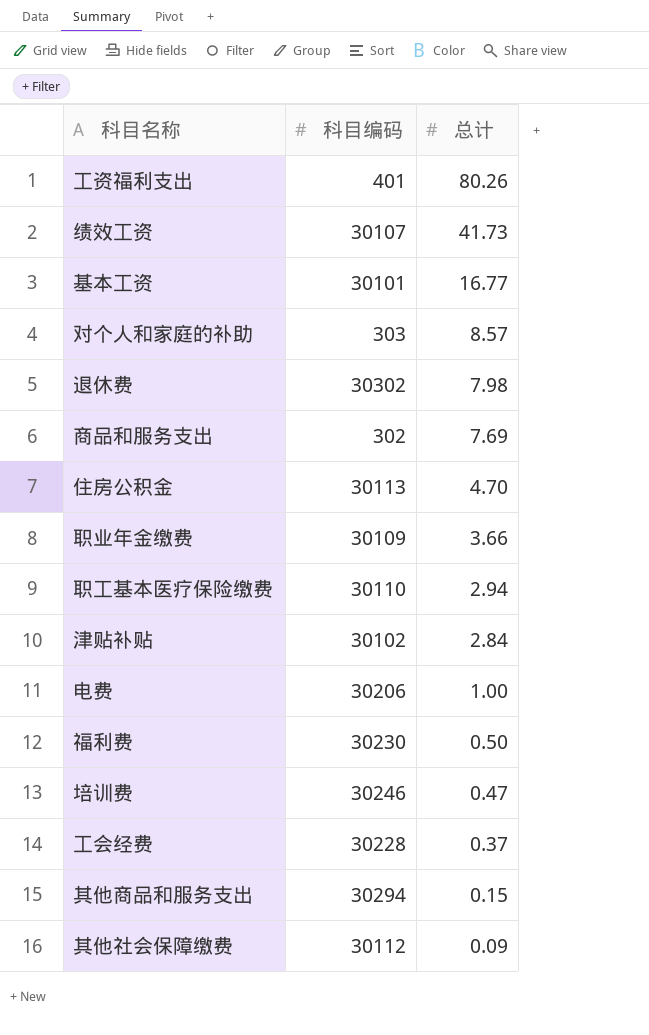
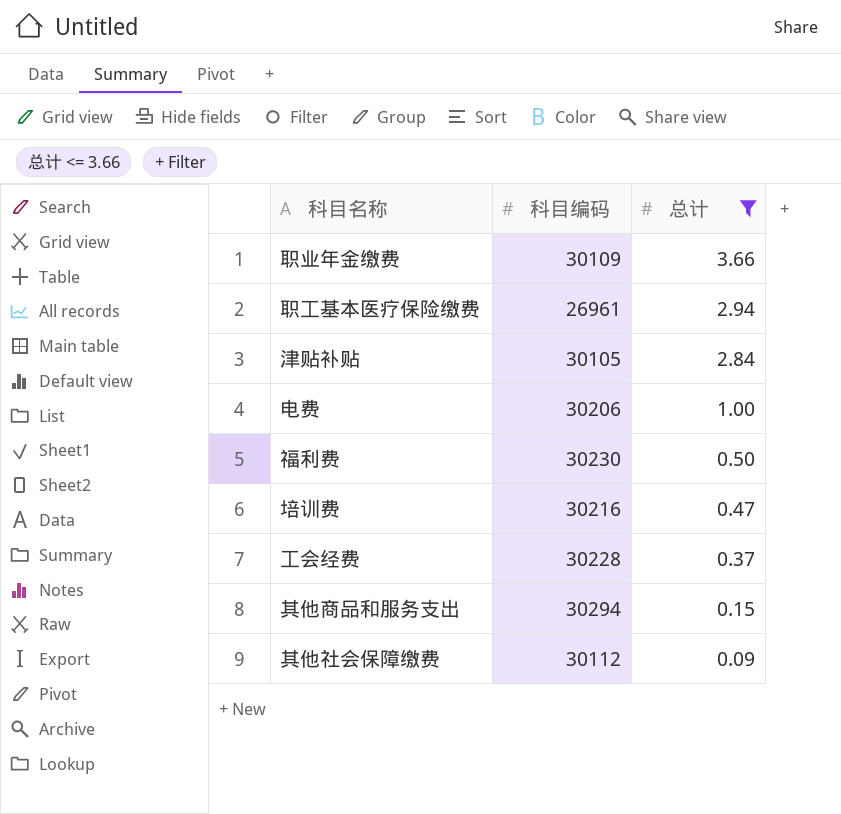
filter: none -> 总计 <= 3.66
职工基本医疗保险缴费 | 科目编码: 30110 -> 26961
津贴补贴 | 科目编码: 30102 -> 30105
培训费 | 科目编码: 30246 -> 30216

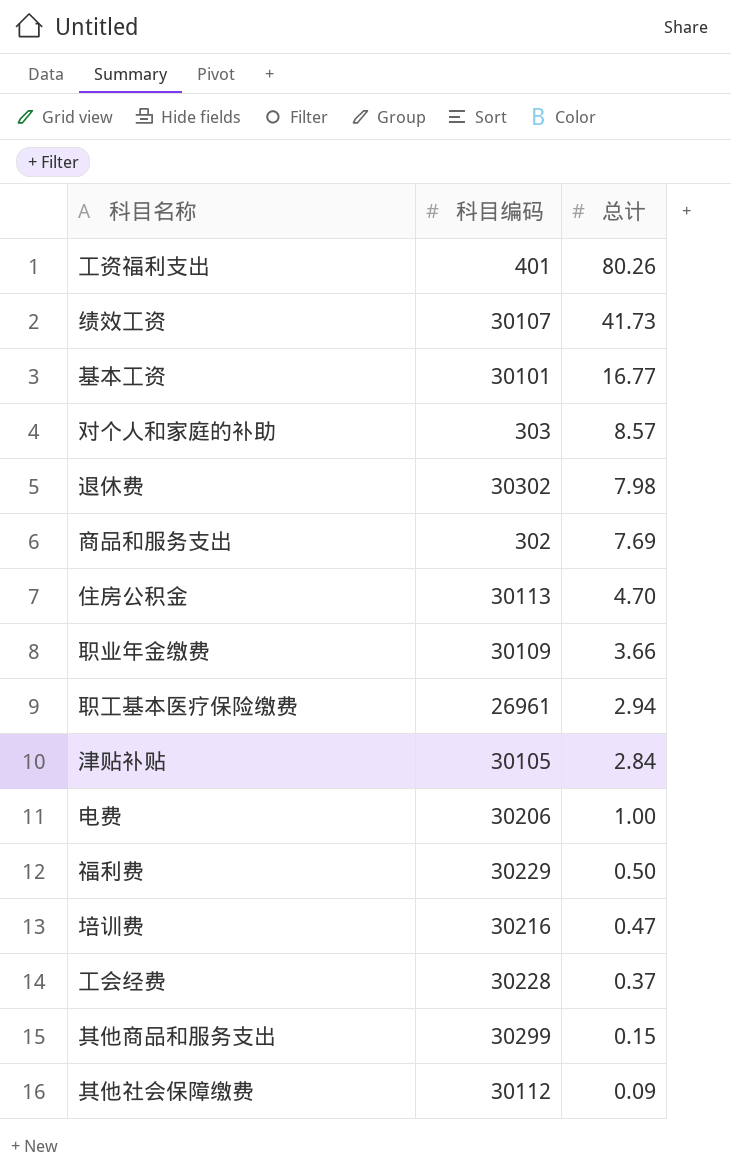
filter: 总计 <= 3.66 -> none
福利费 | 科目编码: 30230 -> 30229
其他商品和服务支出 | 科目编码: 30294 -> 30299

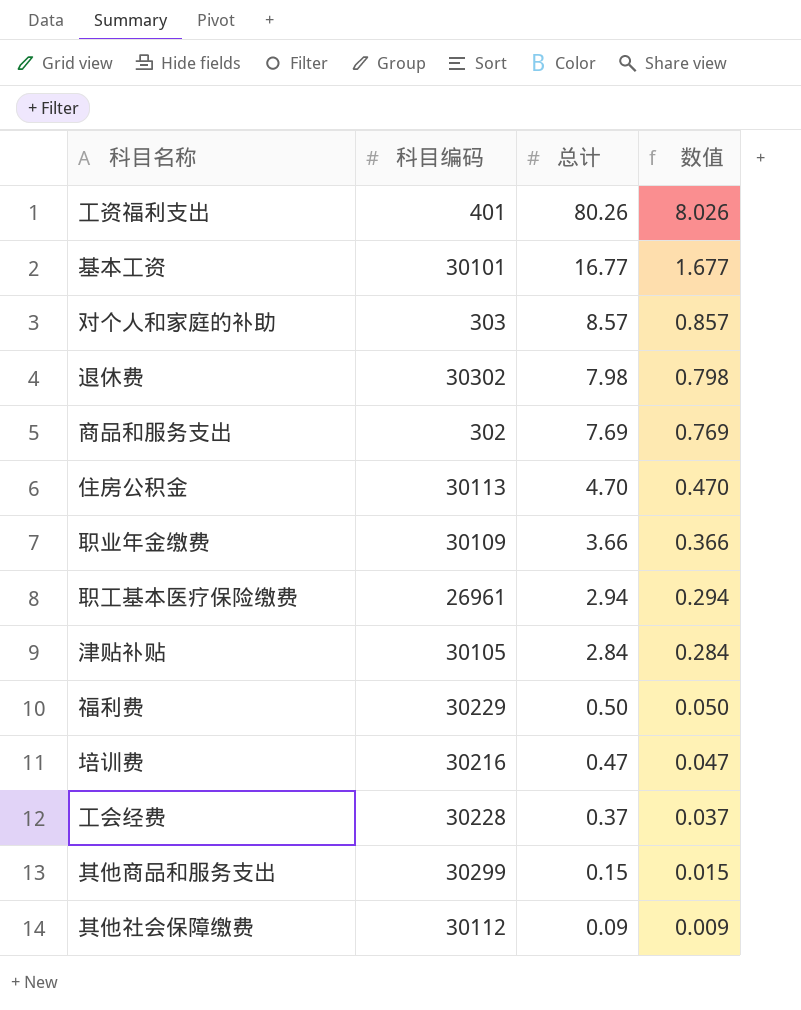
column 数值 | formula: none -> [总计] * 0.1
row 绩效工资: 30107 | 41.73 -> none
row 电费: 30206 | 1.00 -> none

